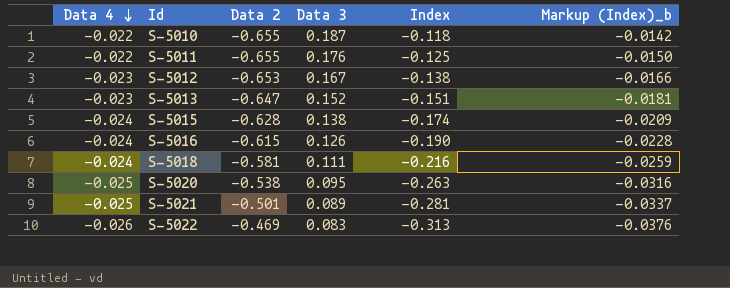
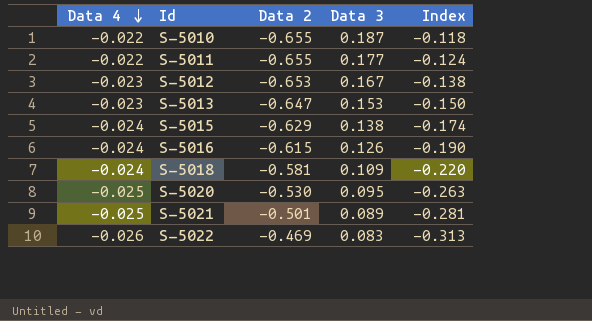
column Markup (Index)_b | formula: [Index] * 0.12 -> none
S-5011 | Data 3: 0.176 -> 0.177
S-5011 | Index: -0.125 -> -0.124
S-5013 | Data 3: 0.152 -> 0.153
S-5013 | Index: -0.151 -> -0.150
S-5015 | Data 2: -0.628 -> -0.629
S-5018 | Data 3: 0.111 -> 0.109
S-5018 | Index: -0.216 -> -0.220
S-5020 | Data 2: -0.538 -> -0.530

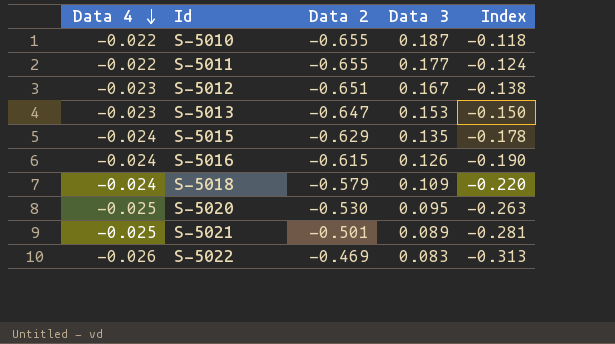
S-5012 | Data 2: -0.653 -> -0.651
S-5015 | Data 3: 0.138 -> 0.135
S-5015 | Index: -0.174 -> -0.178
S-5018 | Data 2: -0.581 -> -0.579

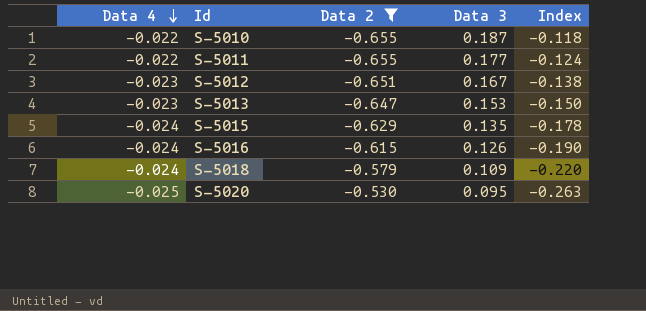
filter: none -> Data 2 <= -0.530

